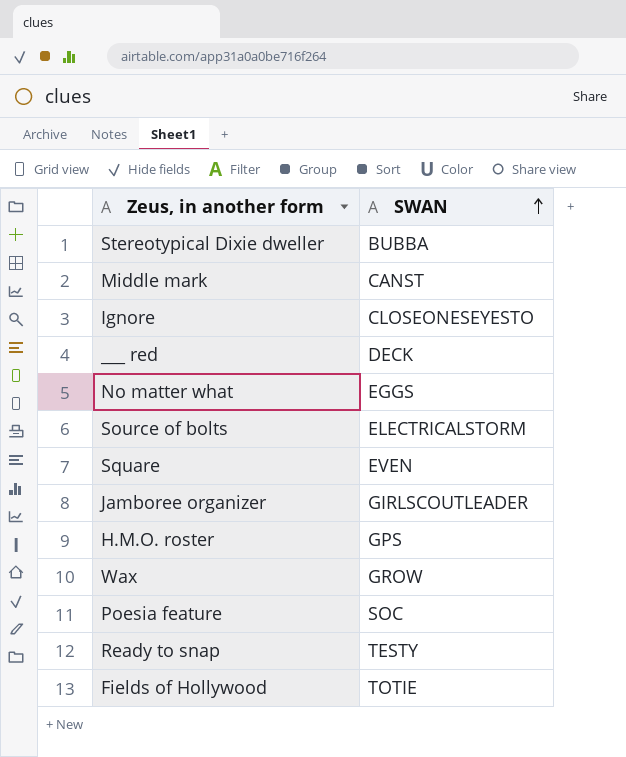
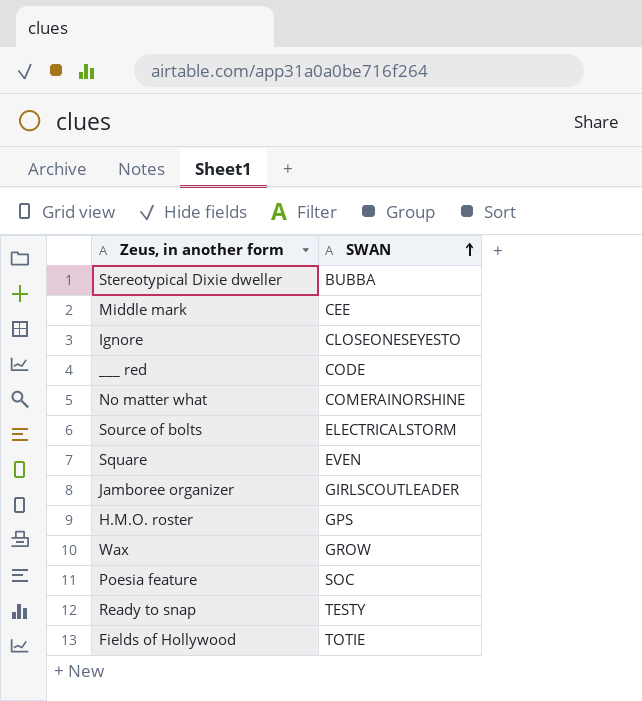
Middle mark | SWAN: CANST -> CEE
___ red | SWAN: DECK -> CODE
No matter what | SWAN: EGGS -> COMERAINORSHINE

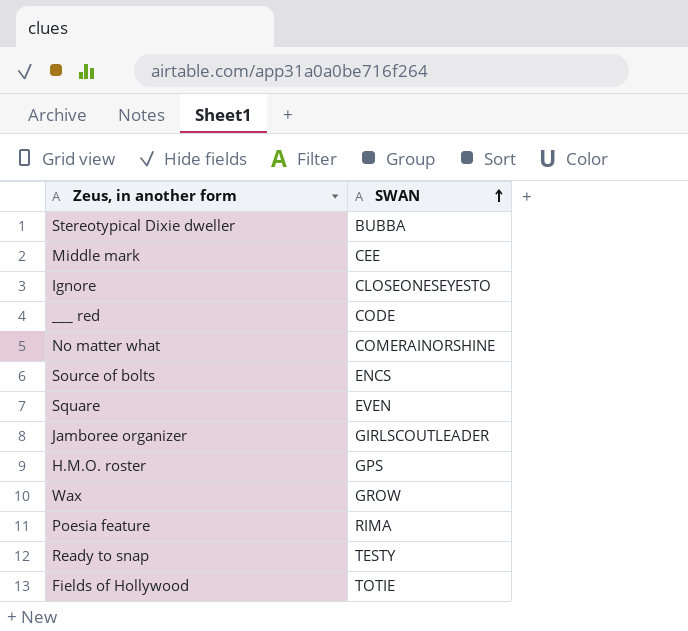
Source of bolts | SWAN: ELECTRICALSTORM -> ENCS
Poesia feature | SWAN: SOC -> RIMA

